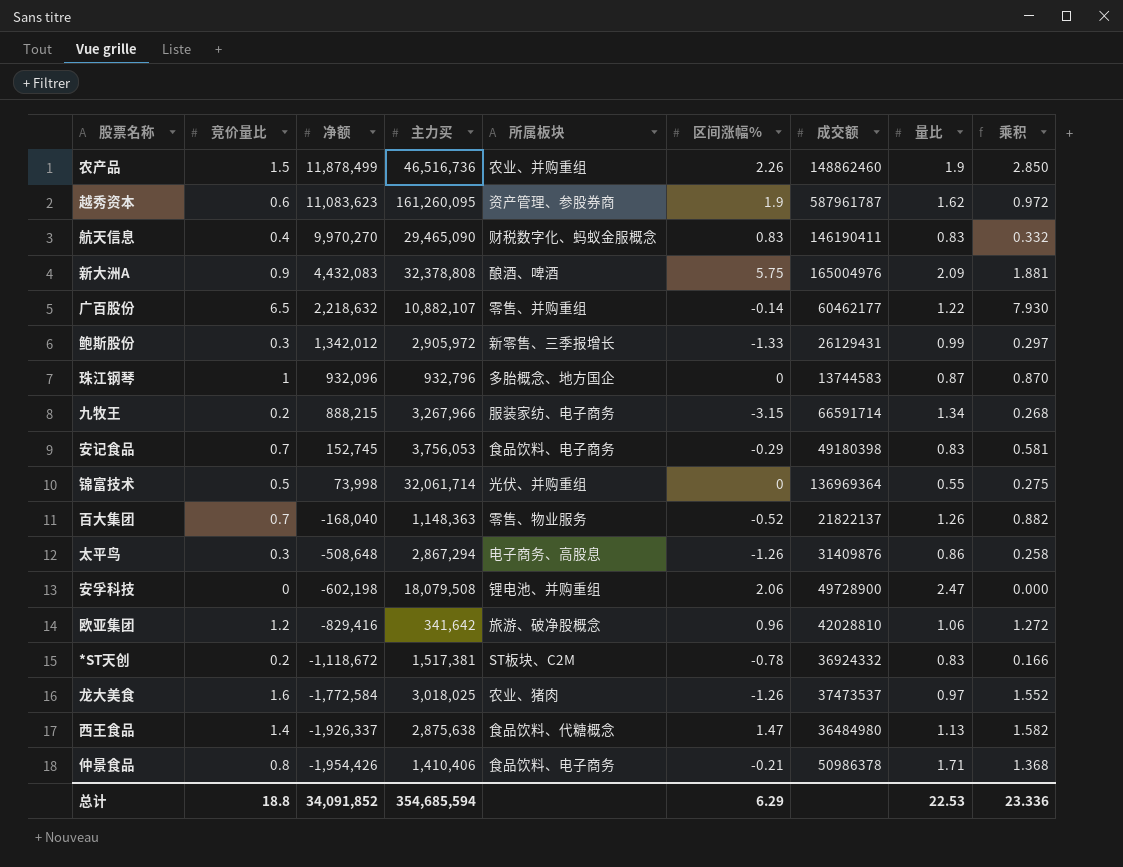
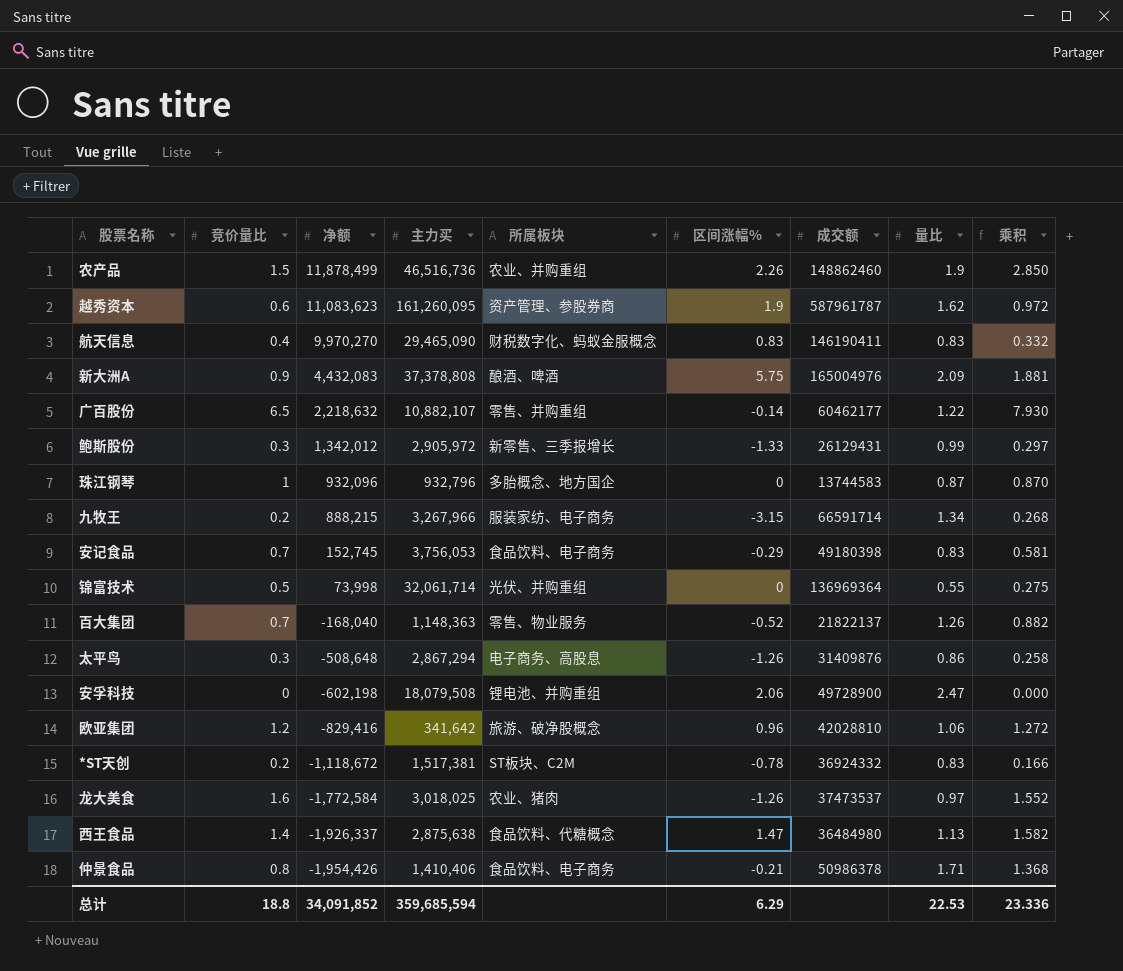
新大洲A | 主力买: 32,378,808 -> 37,378,808
总计 | 主力买: 354,685,594 -> 359,685,594

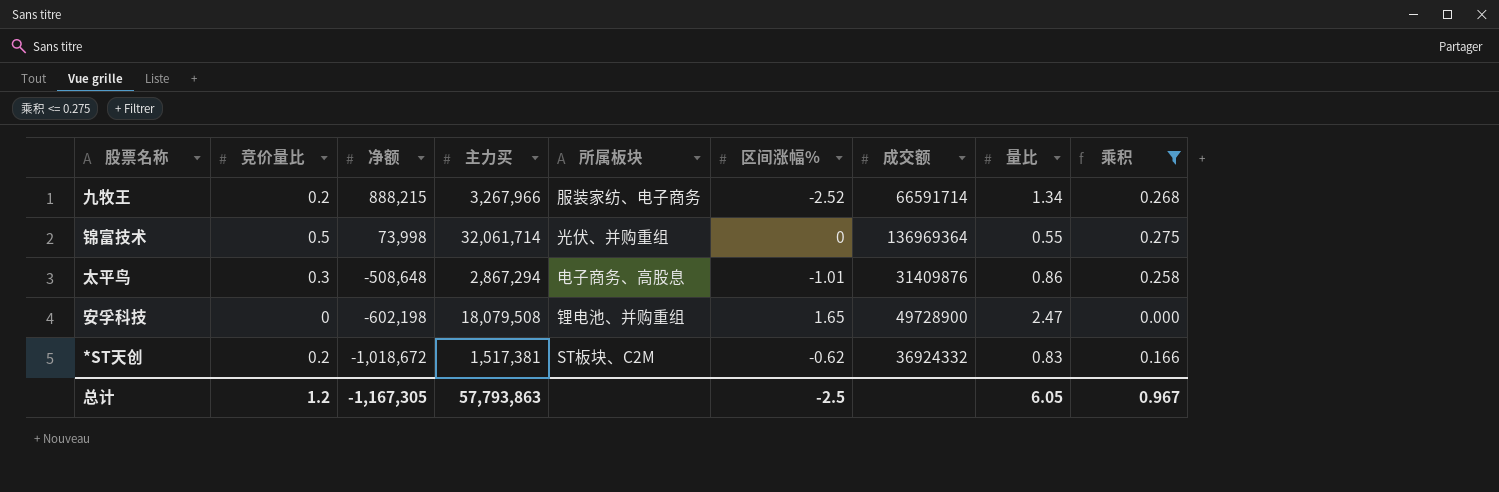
filter: none -> 乘积 <= 0.275
九牧王 | 区间涨幅%: -3.15 -> -2.52
太平鸟 | 区间涨幅%: -1.26 -> -1.01
安孚科技 | 区间涨幅%: 2.06 -> 1.65
*ST天创 | 净额: -1,118,672 -> -1,018,672
*ST天创 | 区间涨幅%: -0.78 -> -0.62
总计 | 竞价量比: 18.8 -> 1.2
总计 | 净额: 34,091,852 -> -1,167,305
总计 | 主力买: 359,685,594 -> 57,793,863
总计 | 区间涨幅%: 6.29 -> -2.5
总计 | 量比: 22.53 -> 6.05
总计 | 乘积: 23.336 -> 0.967

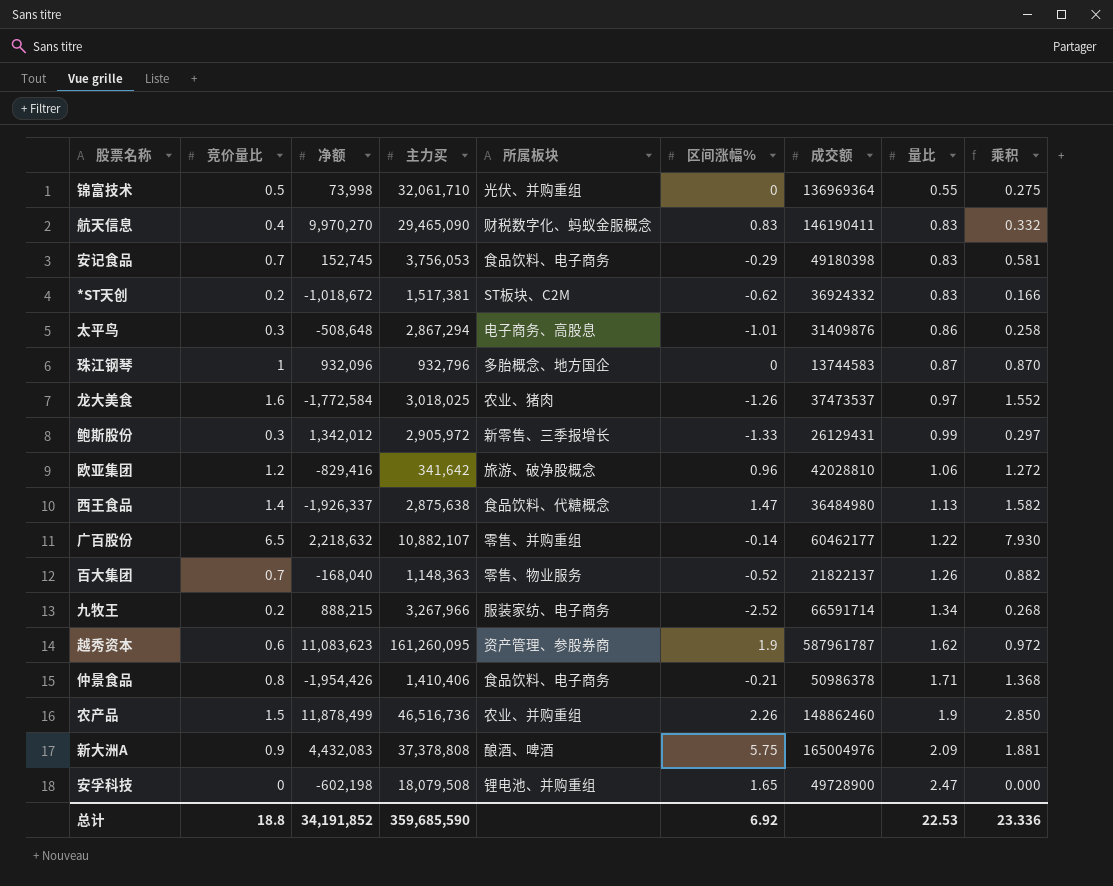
filter: 乘积 <= 0.275 -> none
row order: 净额 descending -> 量比 ascending
锦富技术 | 主力买: 32,061,714 -> 32,061,710
总计 | 竞价量比: 1.2 -> 18.8
总计 | 净额: -1,167,305 -> 34,191,852
总计 | 主力买: 57,793,863 -> 359,685,590
总计 | 区间涨幅%: -2.5 -> 6.92
总计 | 量比: 6.05 -> 22.53
总计 | 乘积: 0.967 -> 23.336

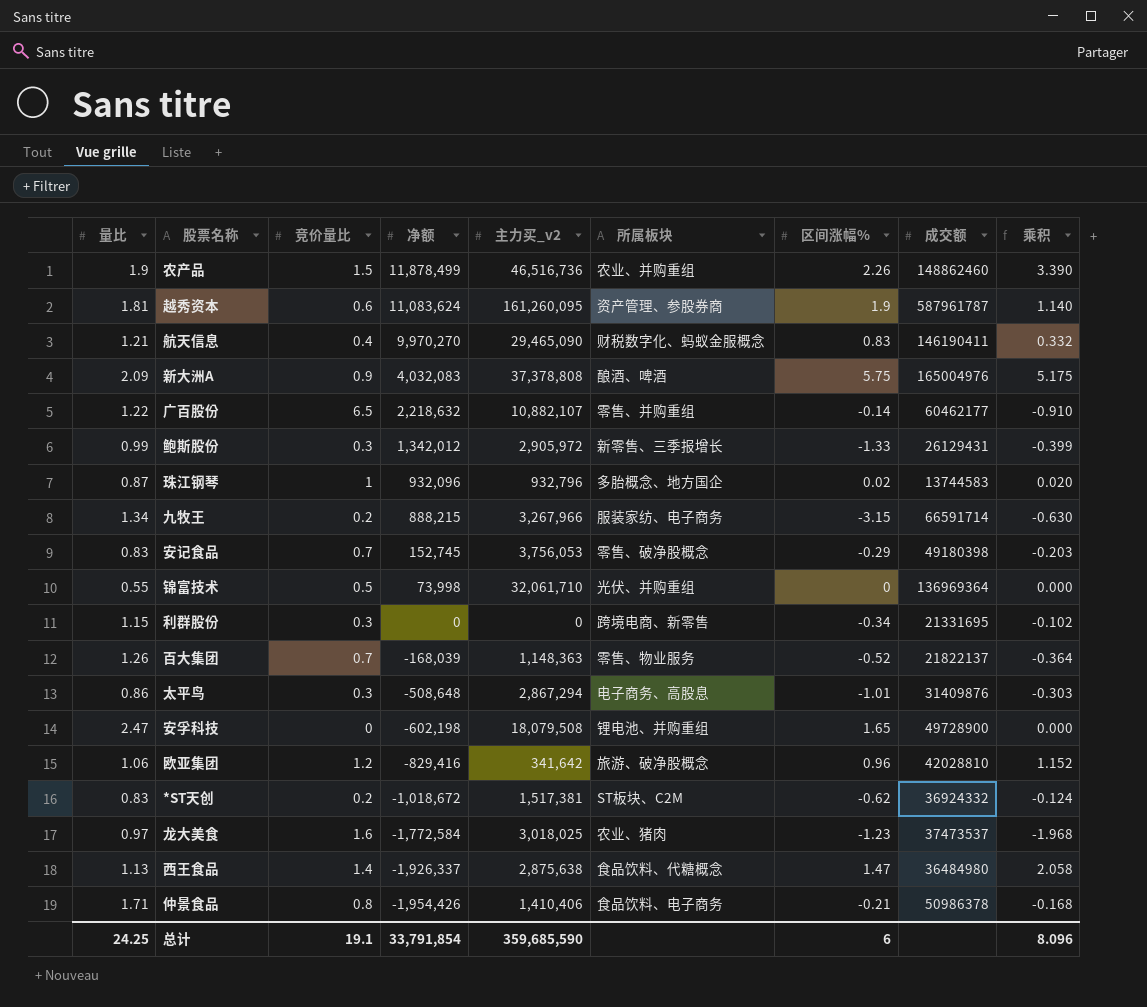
row order: 量比 ascending -> 净额 descending
column 量比 | position: 8 -> 1
column name: 主力买 -> 主力买_v2
column 乘积 | formula: [竞价量比] * [量比] -> [竞价量比] * [区间涨幅%]
越秀资本 | 量比: 1.62 -> 1.81
越秀资本 | 净额: 11,083,623 -> 11,083,624
航天信息 | 量比: 0.83 -> 1.21
新大洲A | 净额: 4,432,083 -> 4,032,083
珠江钢琴 | 区间涨幅%: 0 -> 0.02
九牧王 | 区间涨幅%: -2.52 -> -3.15
安记食品 | 所属板块: 食品饮料、电子商务 -> 零售、破净股概念
row 利群股份: none -> 1.15 | 0.3 | 0 | 0 | 跨境电商、新零售 | -0.34 | 21331695 | -0.102
百大集团 | 净额: -168,040 -> -168,039
龙大美食 | 区间涨幅%: -1.26 -> -1.23
总计 | 量比: 22.53 -> 24.25
总计 | 竞价量比: 18.8 -> 19.1
总计 | 净额: 34,191,852 -> 33,791,854
总计 | 区间涨幅%: 6.92 -> 6
总计 | 乘积: 23.336 -> 8.096

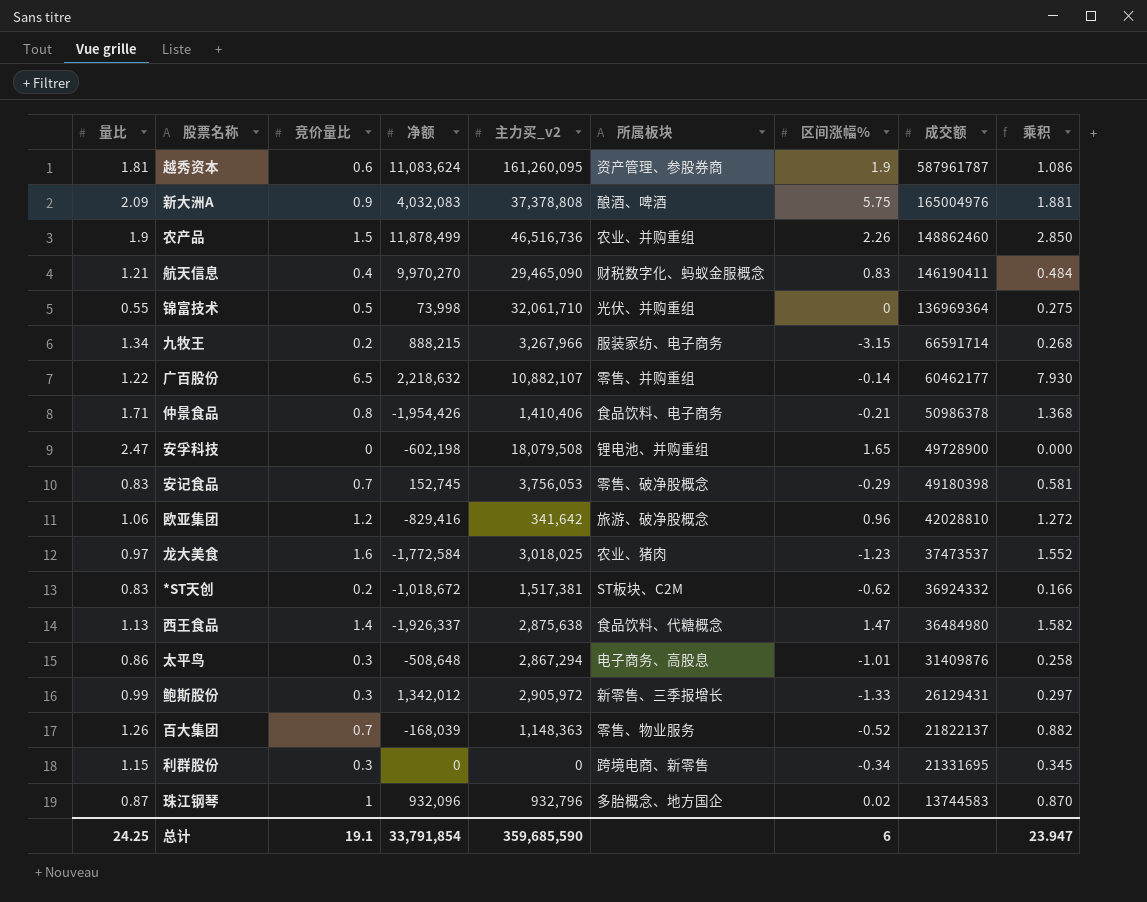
row order: 净额 descending -> 成交额 descending
column 乘积 | formula: [竞价量比] * [区间涨幅%] -> [量比] * [竞价量比]
总计 | 乘积: 8.096 -> 23.947

